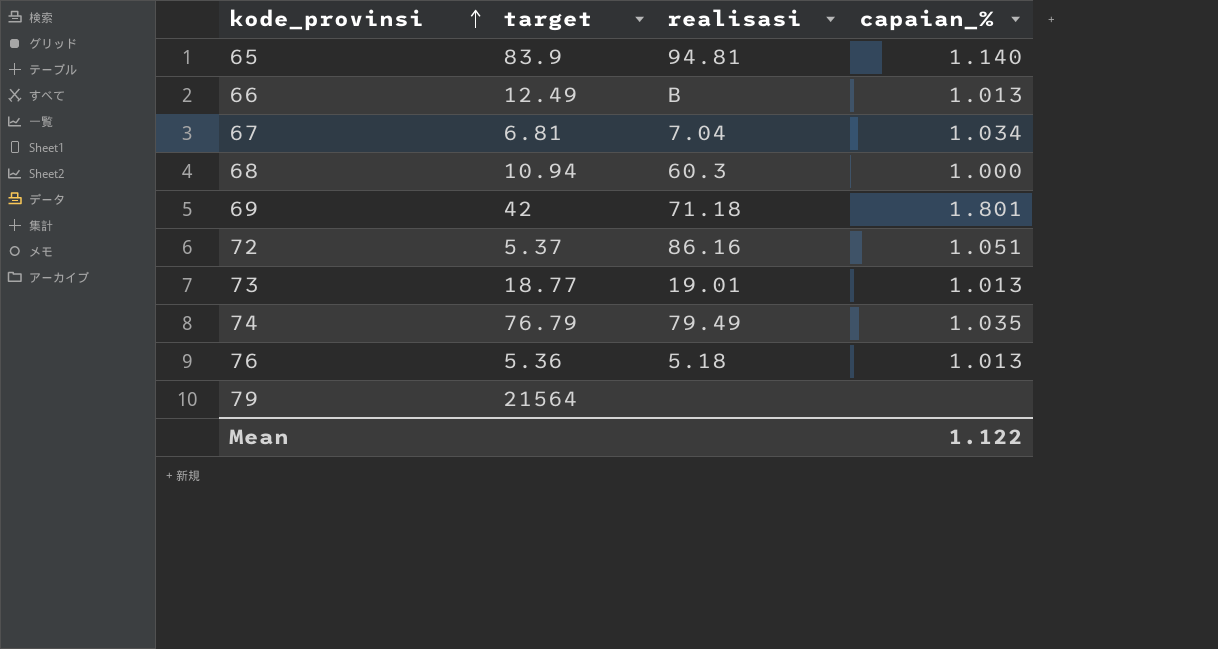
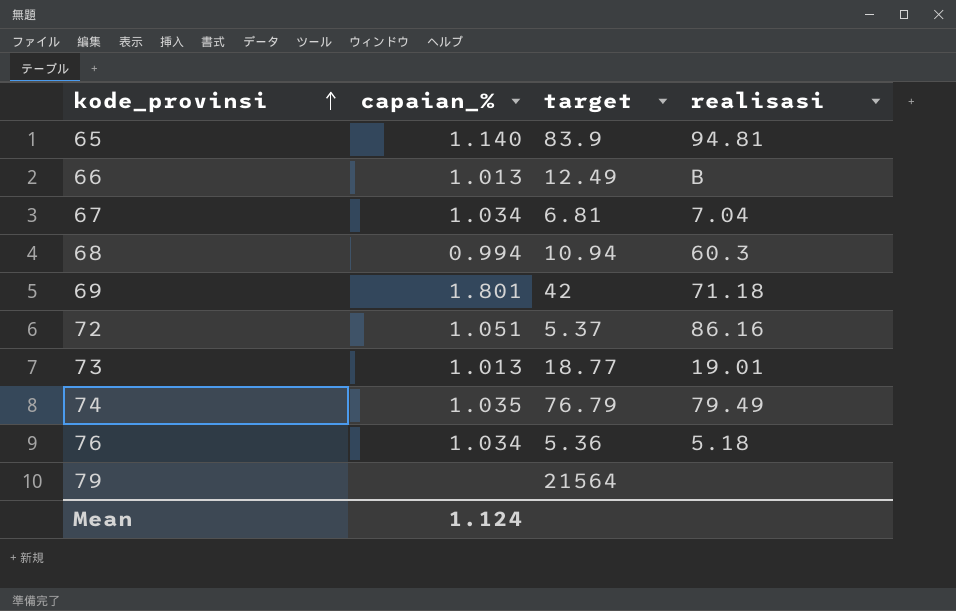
column capaian_% | position: 4 -> 2
68 | capaian_%: 1.000 -> 0.994
76 | capaian_%: 1.013 -> 1.034
Mean | capaian_%: 1.122 -> 1.124

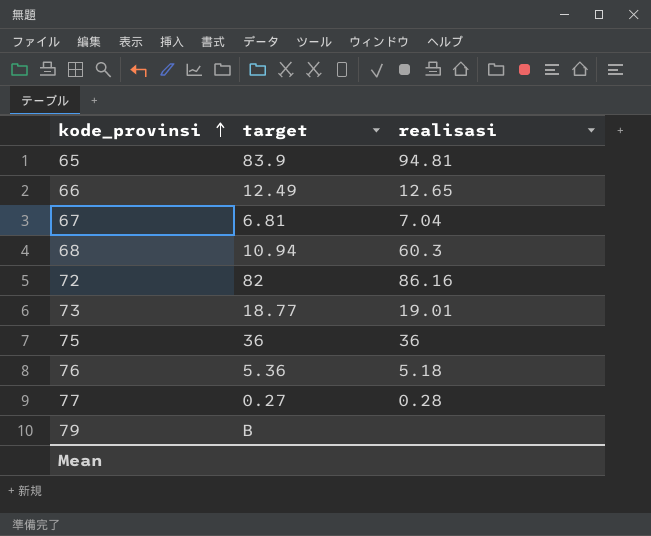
column capaian_% | position: 2 -> none
row 69: 1.801 | 42 | 71.18 -> none
row 74: 1.035 | 76.79 | 79.49 -> none
66 | realisasi: B -> 12.65
72 | target: 5.37 -> 82
row 75: none -> 36 | 36
row 77: none -> 0.27 | 0.28
79 | target: 21564 -> B

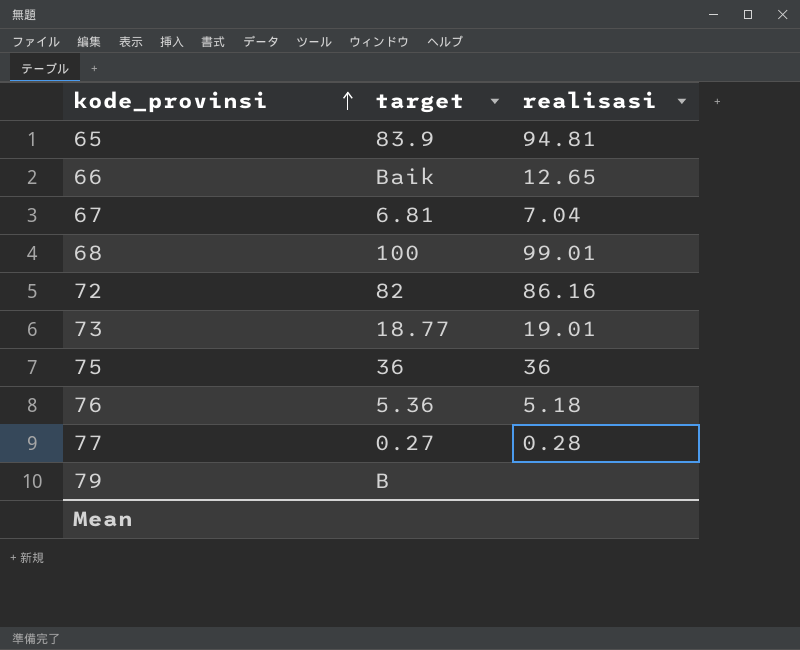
66 | target: 12.49 -> Baik
68 | target: 10.94 -> 100
68 | realisasi: 60.3 -> 99.01

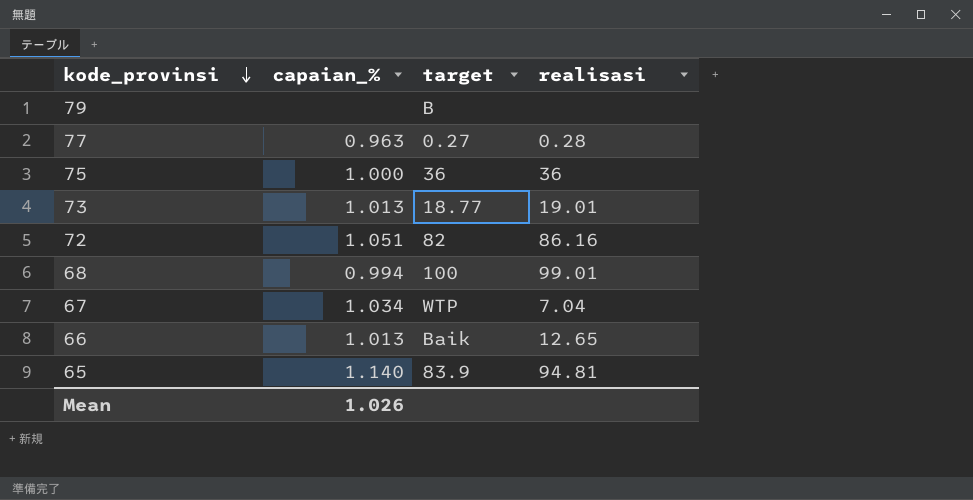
row order: kode_provinsi ascending -> kode_provinsi descending
column capaian_% | position: none -> 2
row 76: 5.36 | 5.18 -> none
67 | target: 6.81 -> WTP

